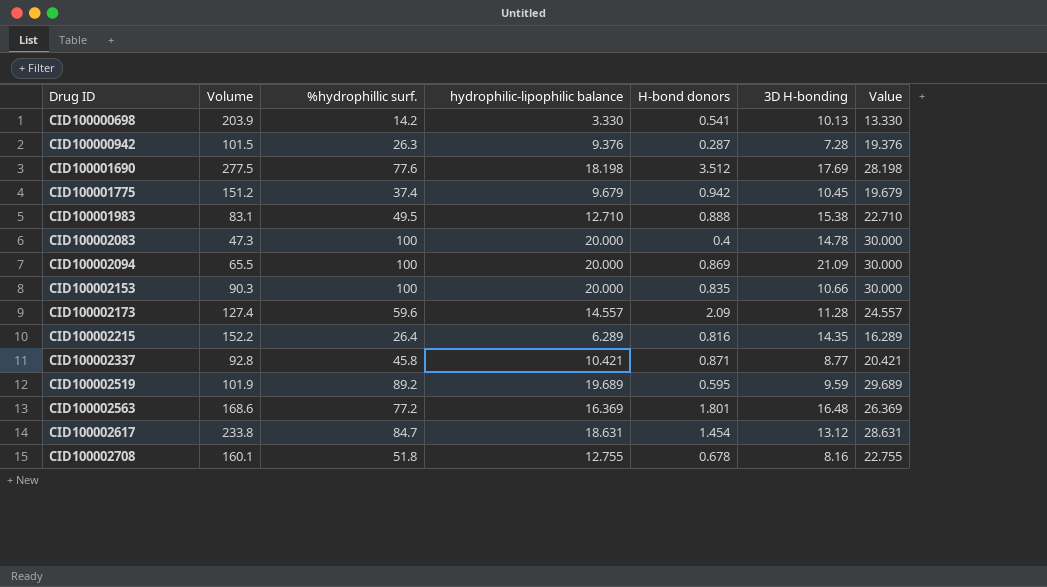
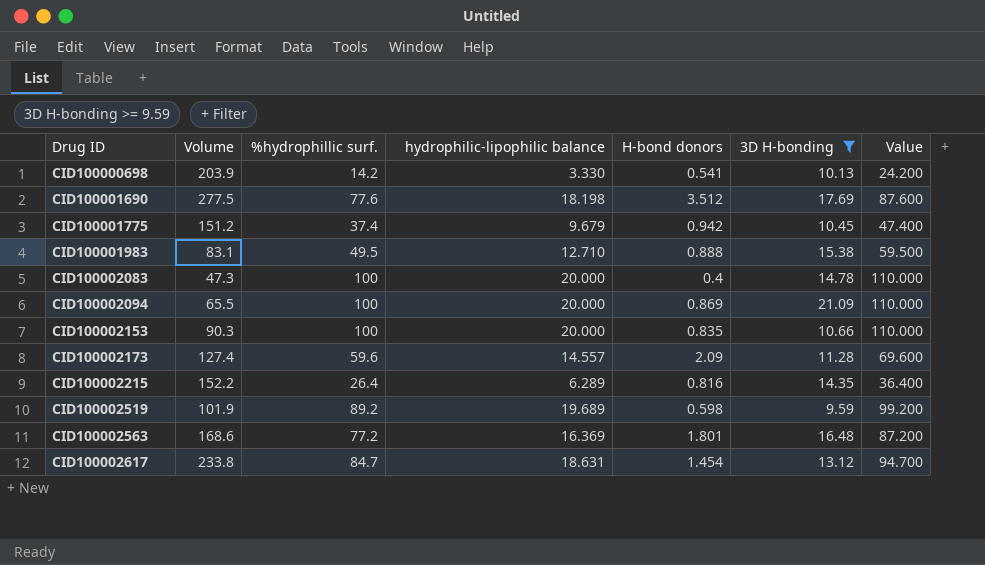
filter: none -> 3D H-bonding >= 9.59
column Value | formula: [hydrophilic-lipophilic balance] + 10 -> [%hydrophillic surf.] + 10
CID100002519 | H-bond donors: 0.595 -> 0.598

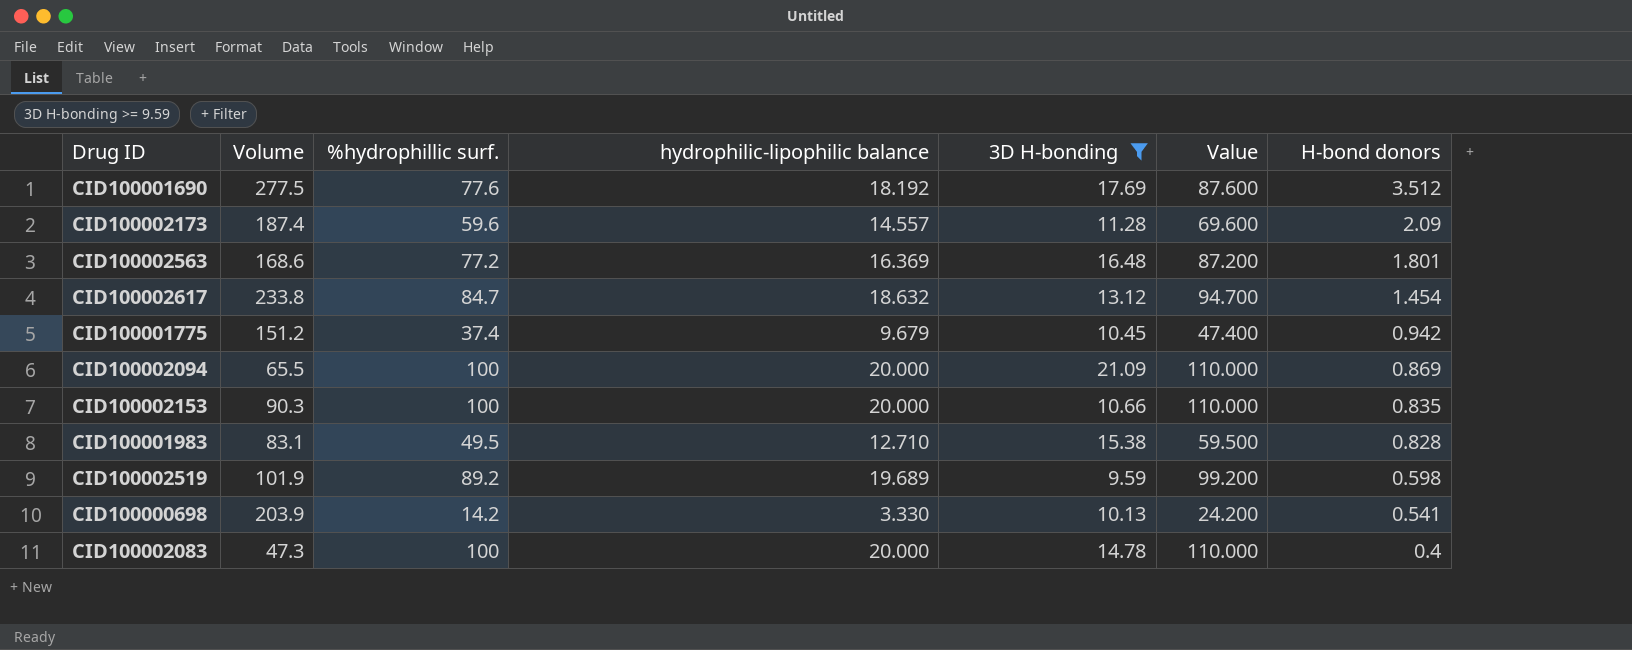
row order: Drug ID ascending -> H-bond donors descending
column H-bond donors | position: 5 -> 7
row CID100002215: 152.2 | 26.4 | 6.289 | 0.816 | 14.35 | 36.400 -> none
CID100001690 | hydrophilic-lipophilic balance: 18.198 -> 18.192
CID100002173 | Volume: 127.4 -> 187.4
CID100002617 | hydrophilic-lipophilic balance: 18.631 -> 18.632
CID100001983 | H-bond donors: 0.888 -> 0.828

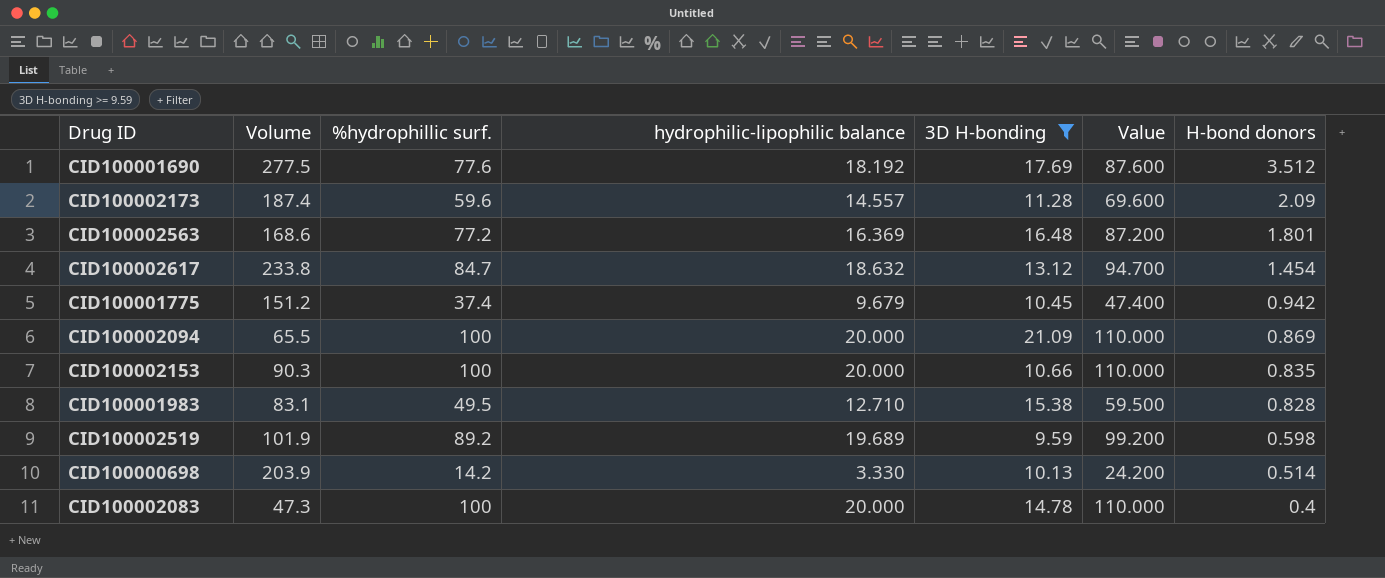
CID100000698 | H-bond donors: 0.541 -> 0.514

